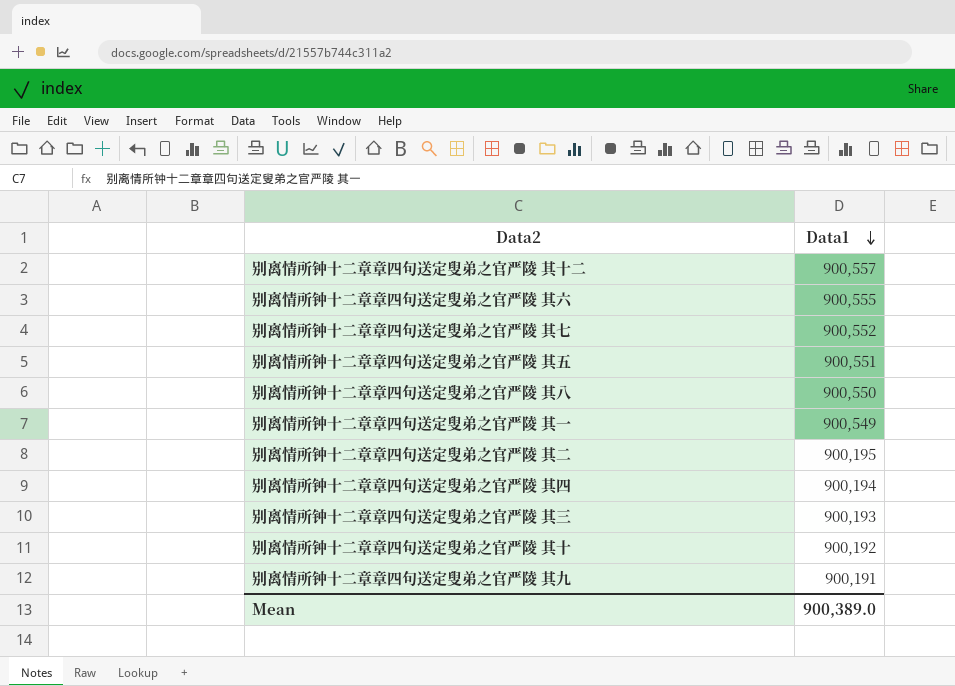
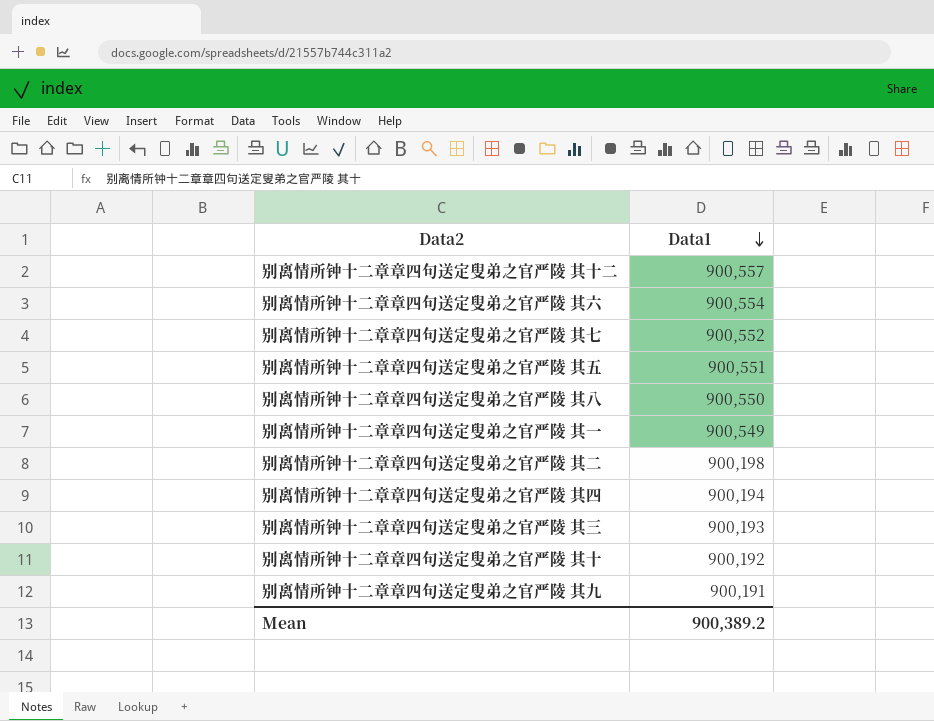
别离情所钟十二章章四句送定叟弟之官严陵 其六 | Data1: 900,555 -> 900,554
别离情所钟十二章章四句送定叟弟之官严陵 其二 | Data1: 900,195 -> 900,198
Mean | Data1: 900,389.0 -> 900,389.2

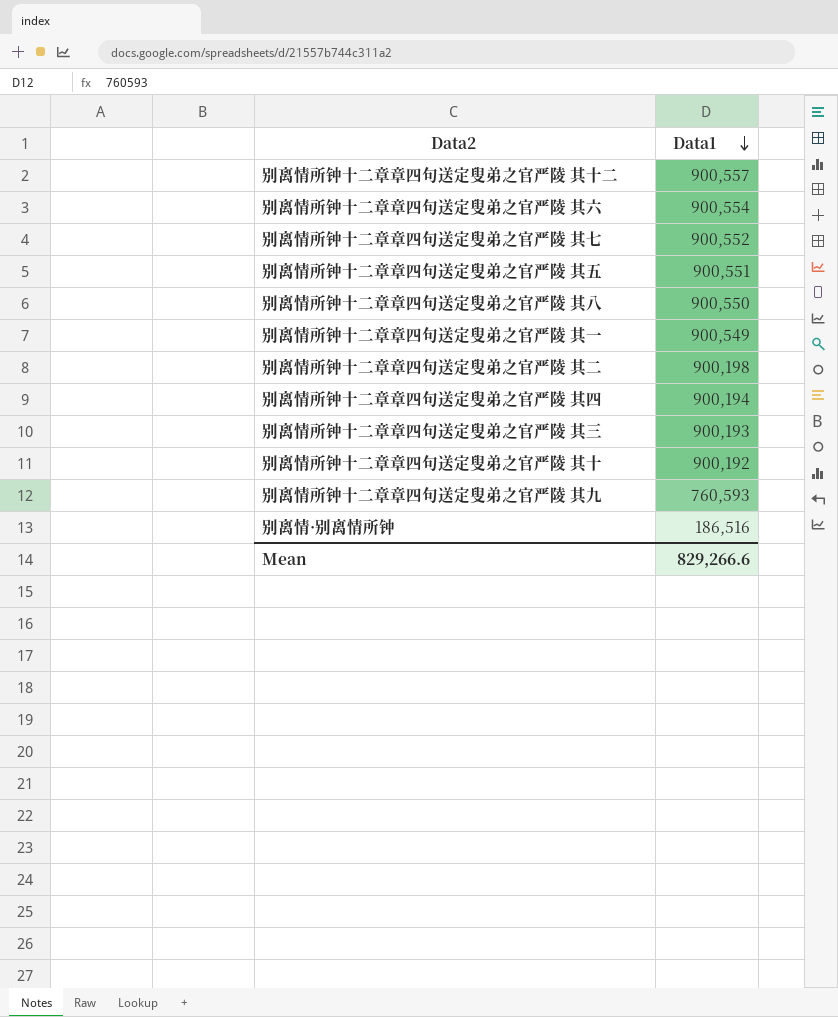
别离情所钟十二章章四句送定叟弟之官严陵 其九 | Data1: 900,191 -> 760,593
row 别离情·别离情所钟: none -> 186,516
Mean | Data1: 900,389.2 -> 829,266.6

